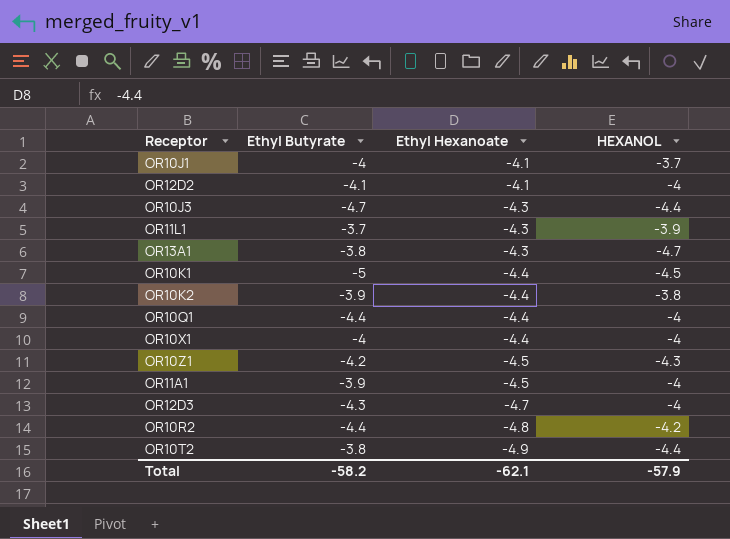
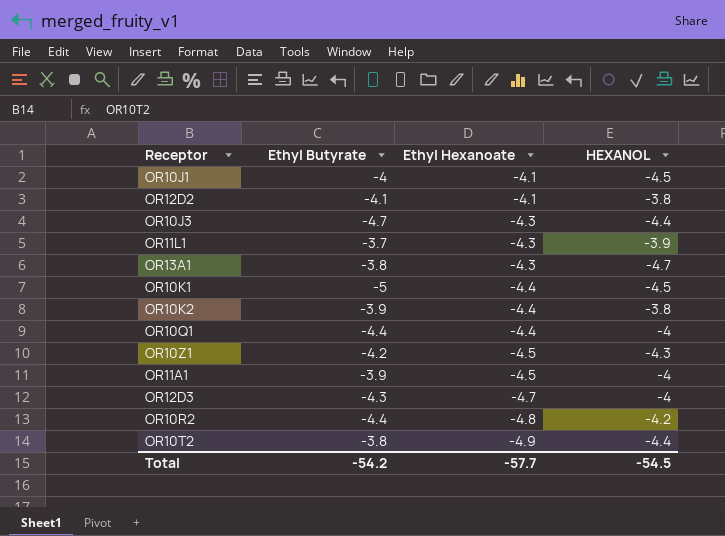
row OR10X1: -4 | -4.4 | -4 -> none
OR10J1 | HEXANOL: -3.7 -> -4.5
OR12D2 | HEXANOL: -4 -> -3.8
Total | Ethyl Butyrate: -58.2 -> -54.2
Total | Ethyl Hexanoate: -62.1 -> -57.7
Total | HEXANOL: -57.9 -> -54.5

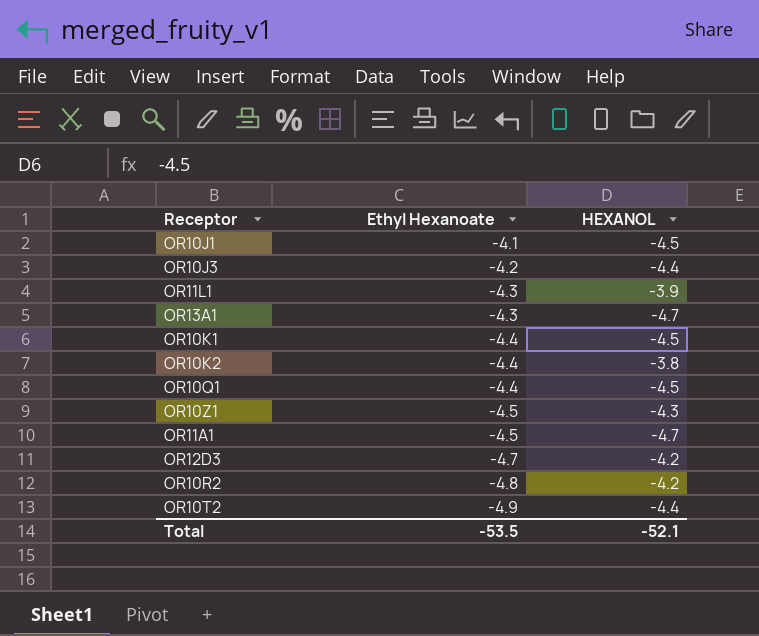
column Ethyl Butyrate | position: 2 -> none
row OR12D2: -4.1 | -4.1 | -3.8 -> none
OR10J3 | Ethyl Hexanoate: -4.3 -> -4.2
OR10Q1 | HEXANOL: -4 -> -4.5
OR11A1 | HEXANOL: -4 -> -4.7
OR12D3 | HEXANOL: -4 -> -4.2
Total | Ethyl Hexanoate: -57.7 -> -53.5
Total | HEXANOL: -54.5 -> -52.1

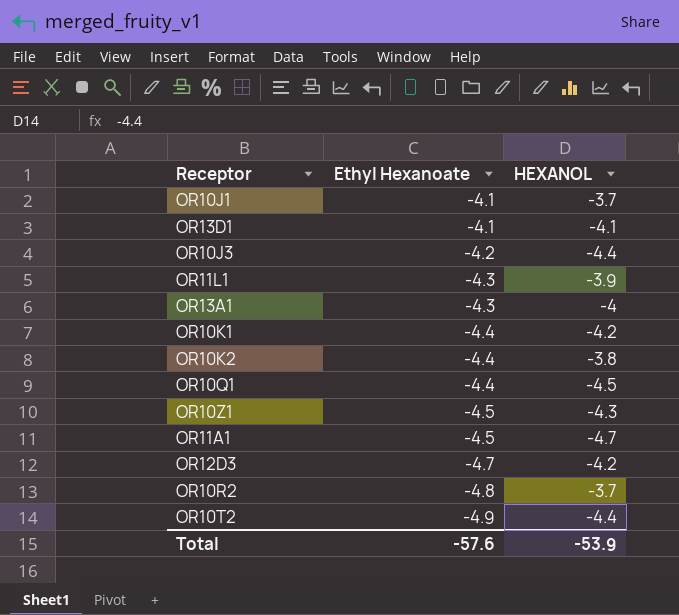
OR10J1 | HEXANOL: -4.5 -> -3.7
row OR13D1: none -> -4.1 | -4.1
OR13A1 | HEXANOL: -4.7 -> -4
OR10K1 | HEXANOL: -4.5 -> -4.2
OR10R2 | HEXANOL: -4.2 -> -3.7
Total | Ethyl Hexanoate: -53.5 -> -57.6
Total | HEXANOL: -52.1 -> -53.9

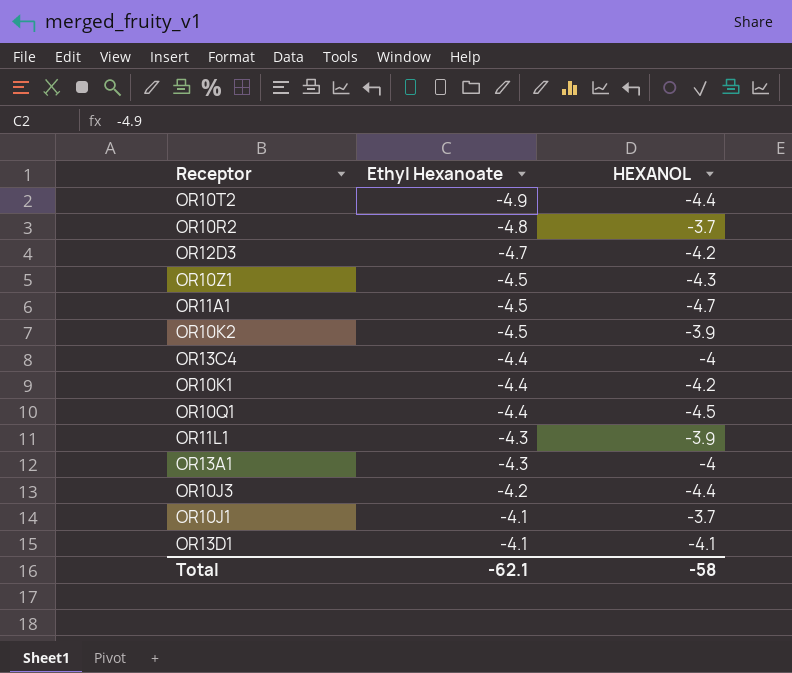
row order: Ethyl Hexanoate descending -> Ethyl Hexanoate ascending
OR10K2 | Ethyl Hexanoate: -4.4 -> -4.5
OR10K2 | HEXANOL: -3.8 -> -3.9
row OR13C4: none -> -4.4 | -4
Total | Ethyl Hexanoate: -57.6 -> -62.1
Total | HEXANOL: -53.9 -> -58

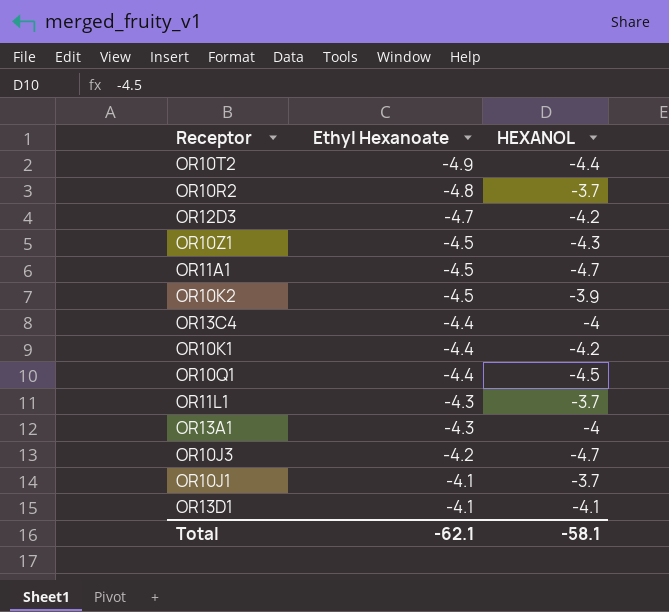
OR11L1 | HEXANOL: -3.9 -> -3.7
OR10J3 | HEXANOL: -4.4 -> -4.7
Total | HEXANOL: -58 -> -58.1

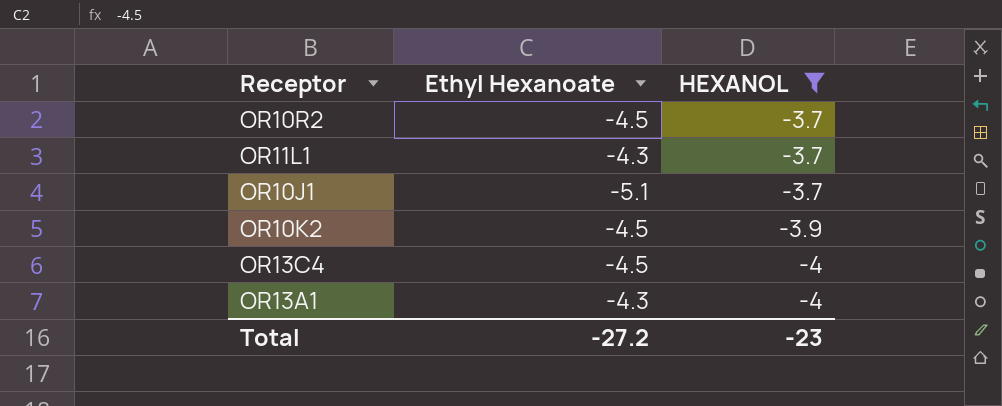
filter: none -> HEXANOL >= -4
row order: Ethyl Hexanoate ascending -> HEXANOL descending
OR10R2 | Ethyl Hexanoate: -4.8 -> -4.5
OR10J1 | Ethyl Hexanoate: -4.1 -> -5.1
OR13C4 | Ethyl Hexanoate: -4.4 -> -4.5
Total | Ethyl Hexanoate: -62.1 -> -27.2
Total | HEXANOL: -58.1 -> -23

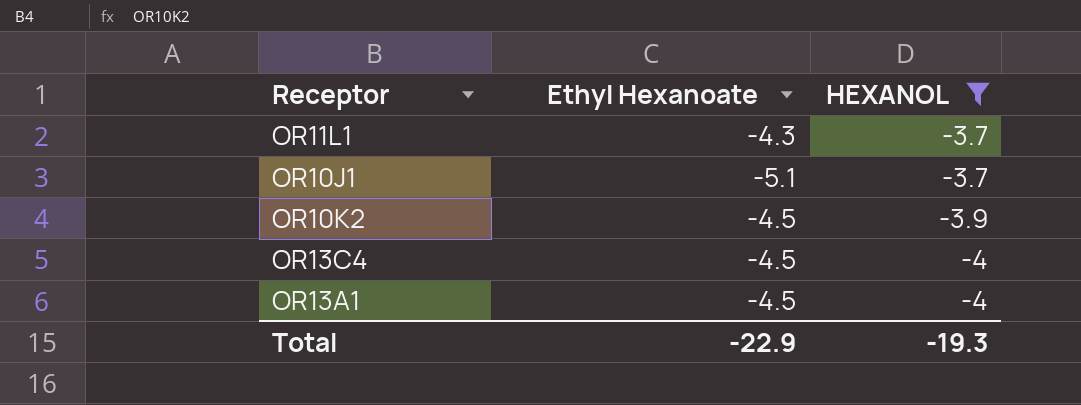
row OR10R2: -4.5 | -3.7 -> none
OR13A1 | Ethyl Hexanoate: -4.3 -> -4.5
Total | Ethyl Hexanoate: -27.2 -> -22.9
Total | HEXANOL: -23 -> -19.3

